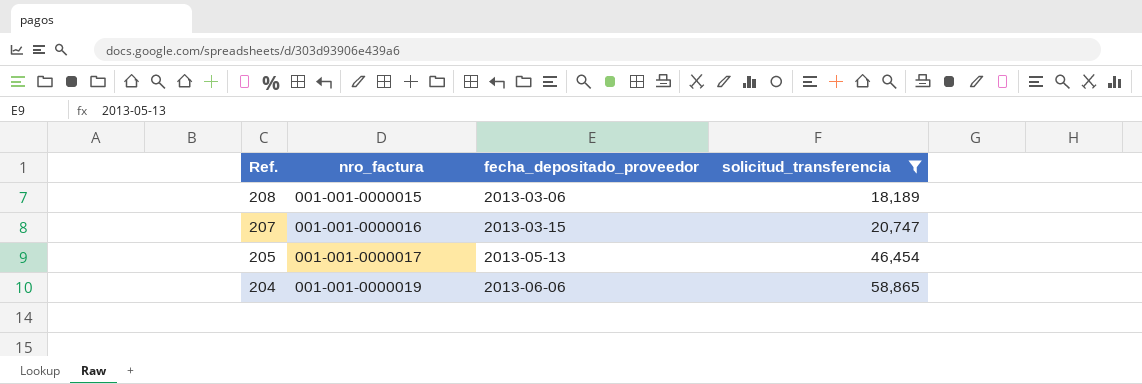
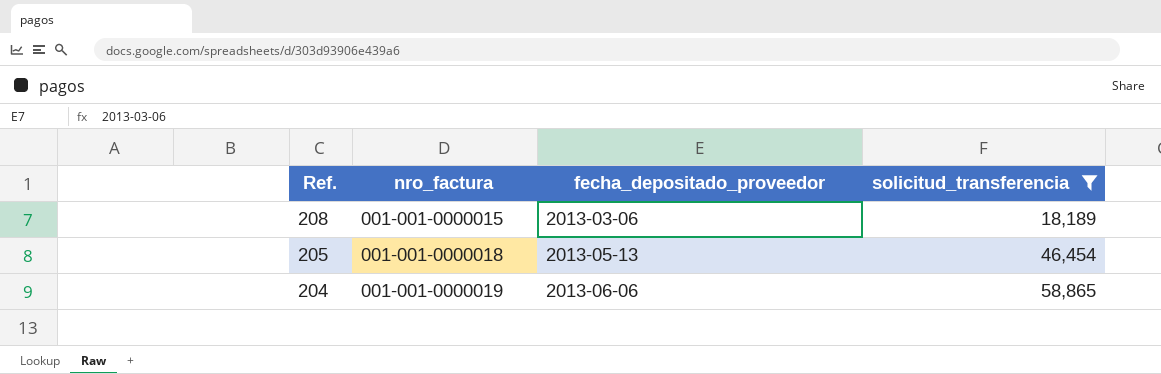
row 207: 001-001-0000016 | 2013-03-15 | 20,747 -> none
205 | nro_factura: 001-001-0000017 -> 001-001-0000018

